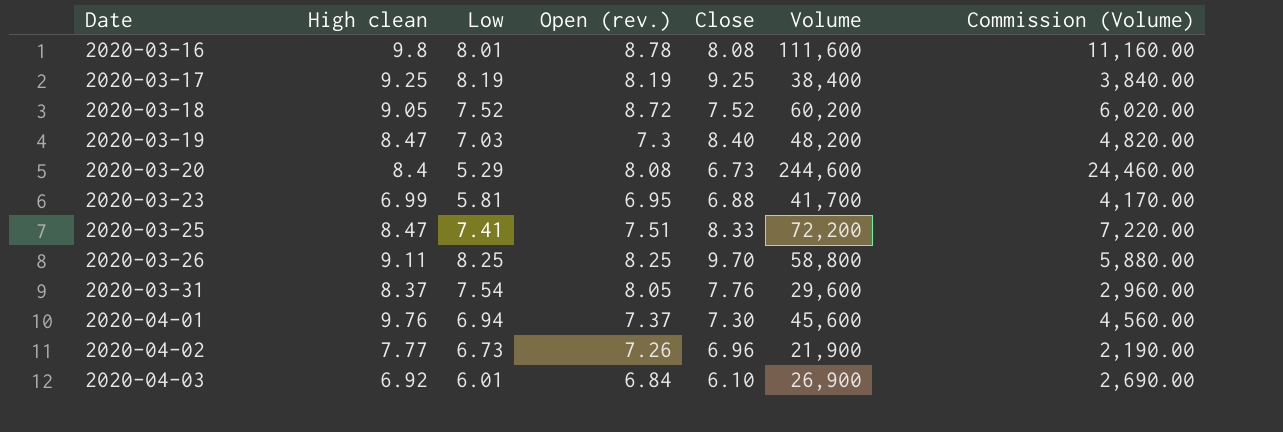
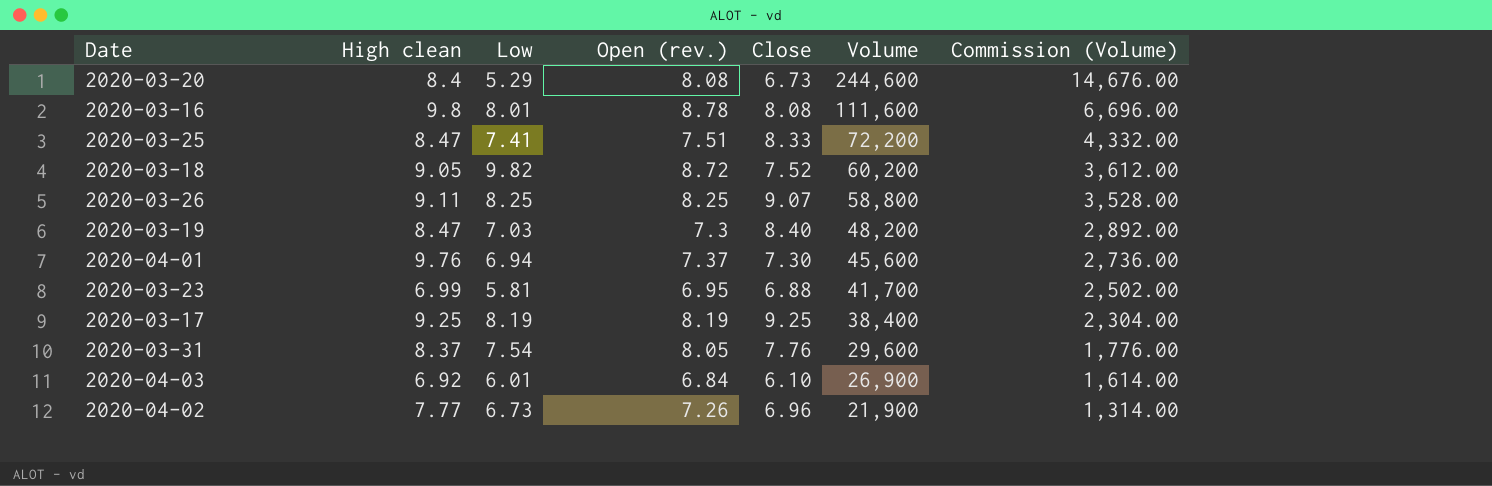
row order: Date ascending -> Volume descending
column Commission (Volume) | formula: [Volume] * 0.1 -> [Volume] * 0.06
2020-03-18 | Low: 7.52 -> 9.82
2020-03-26 | Close: 9.70 -> 9.07

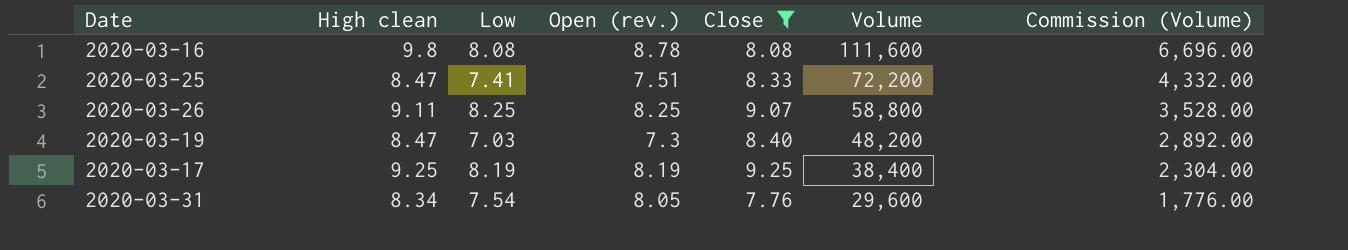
filter: none -> Close >= 7.76
2020-03-16 | Low: 8.01 -> 8.08
2020-03-31 | High clean: 8.37 -> 8.34

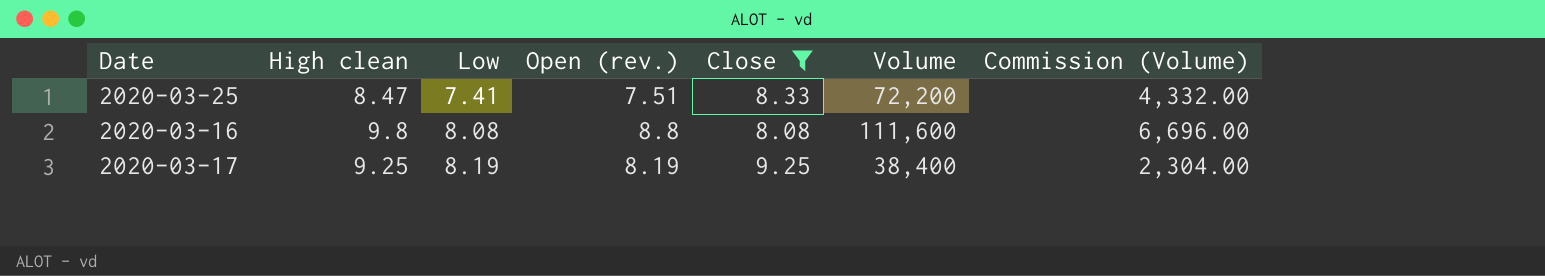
row order: Volume descending -> Low ascending
row 2020-03-26: 9.11 | 8.25 | 8.25 | 9.07 | 58,800 | 3,528.00 -> none
row 2020-03-19: 8.47 | 7.03 | 7.3 | 8.40 | 48,200 | 2,892.00 -> none
row 2020-03-31: 8.34 | 7.54 | 8.05 | 7.76 | 29,600 | 1,776.00 -> none
2020-03-16 | Open (rev.): 8.78 -> 8.8

